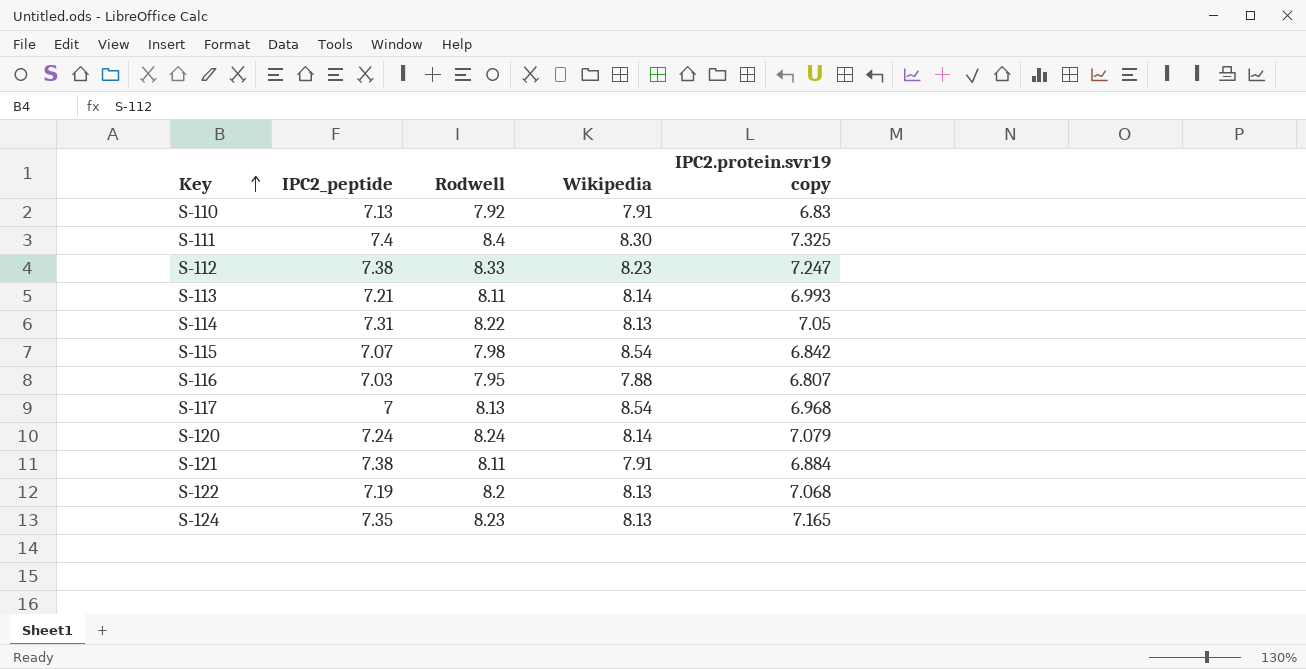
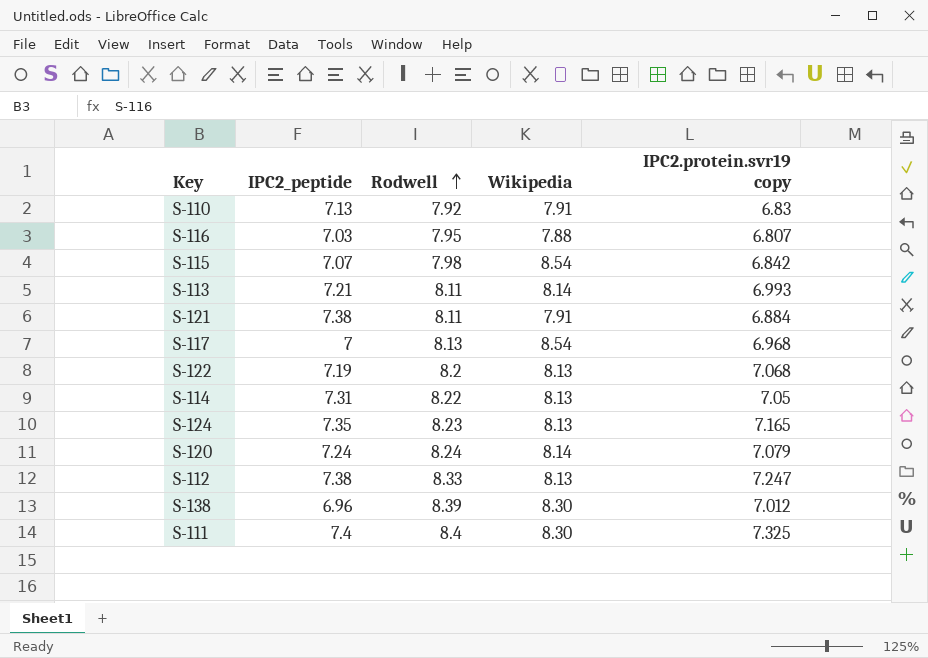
row order: Key ascending -> Rodwell ascending
S-112 | Wikipedia: 8.23 -> 8.13
row S-138: none -> 6.96 | 8.39 | 8.30 | 7.012

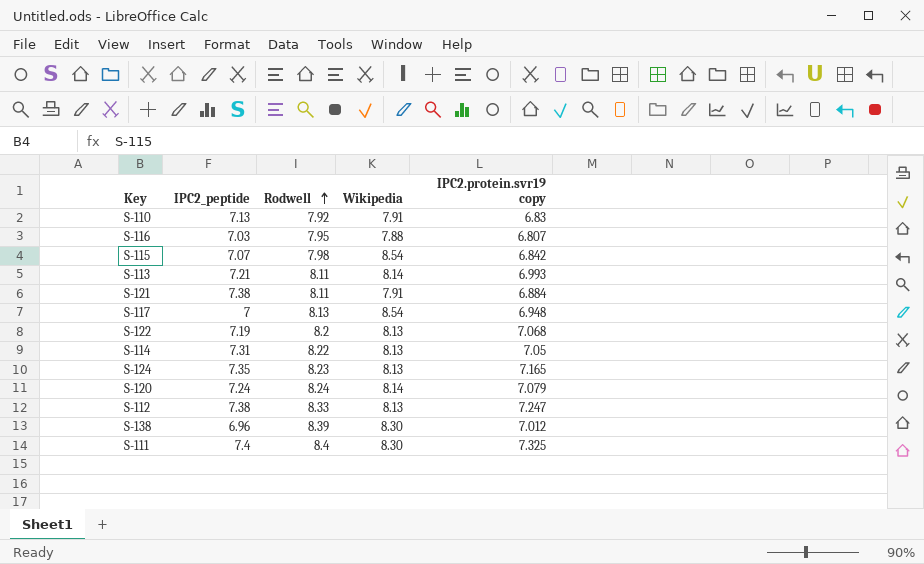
S-117 | IPC2.protein.svr19 copy: 6.968 -> 6.948

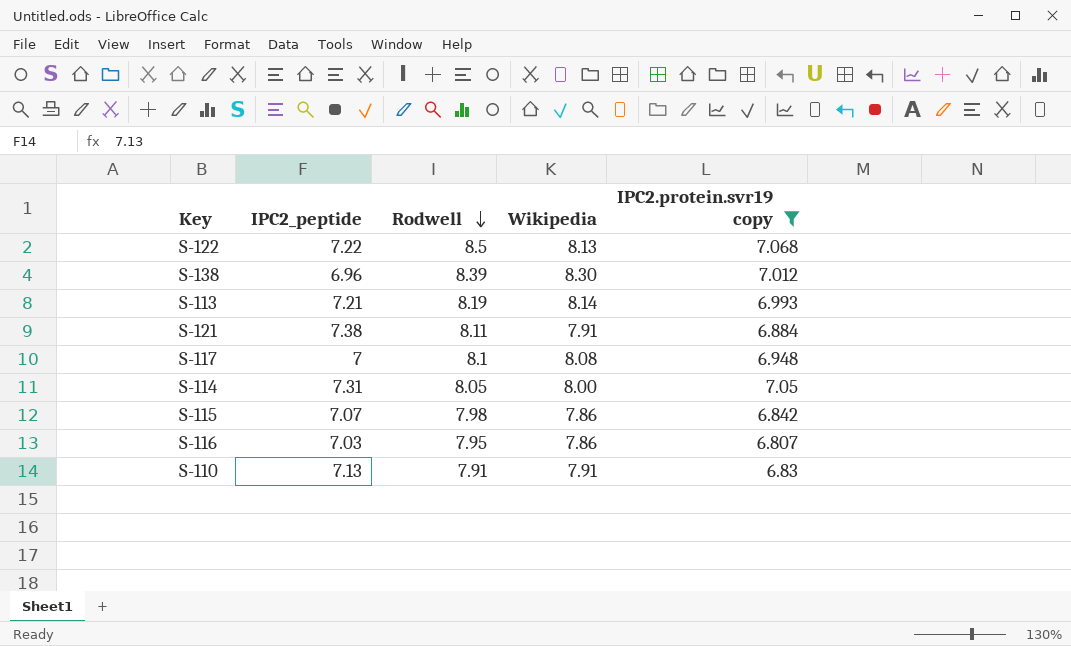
filter: none -> IPC2.protein.svr19 copy <= 7.068
row order: Rodwell ascending -> Rodwell descending
S-122 | IPC2_peptide: 7.19 -> 7.22
S-122 | Rodwell: 8.2 -> 8.5
S-113 | Rodwell: 8.11 -> 8.19
S-117 | Rodwell: 8.13 -> 8.1
S-117 | Wikipedia: 8.54 -> 8.08
S-114 | Rodwell: 8.22 -> 8.05
S-114 | Wikipedia: 8.13 -> 8.00
S-115 | Wikipedia: 8.54 -> 7.86
S-116 | Wikipedia: 7.88 -> 7.86
S-110 | Rodwell: 7.92 -> 7.91

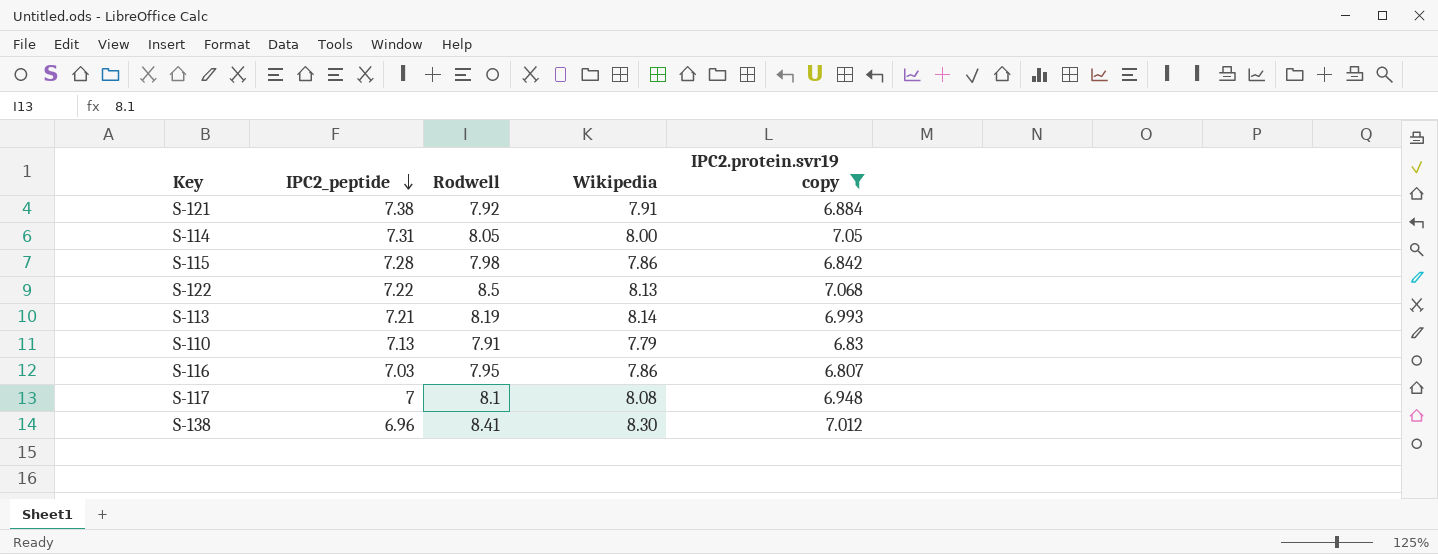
row order: Rodwell descending -> IPC2_peptide descending
S-121 | Rodwell: 8.11 -> 7.92
S-115 | IPC2_peptide: 7.07 -> 7.28
S-110 | Wikipedia: 7.91 -> 7.79
S-138 | Rodwell: 8.39 -> 8.41

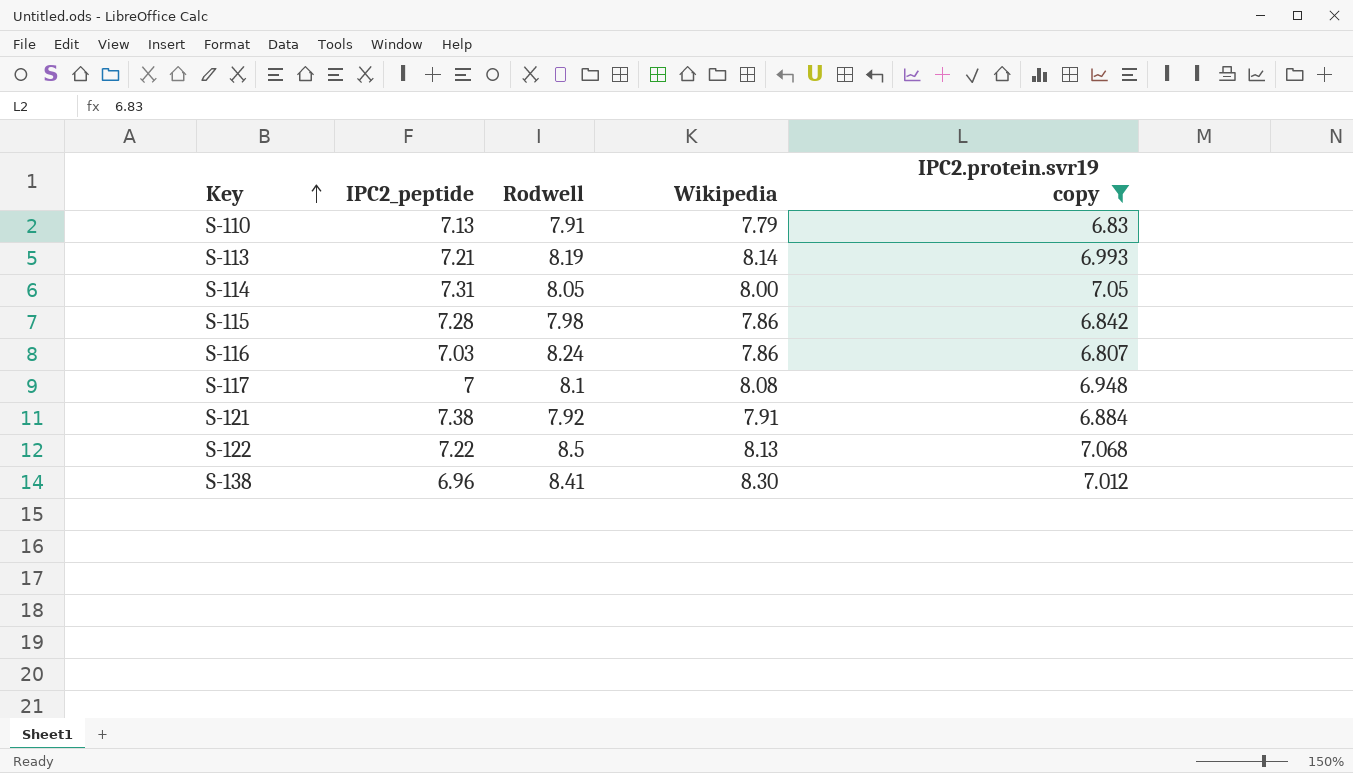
row order: IPC2_peptide descending -> Key ascending
S-116 | Rodwell: 7.95 -> 8.24

